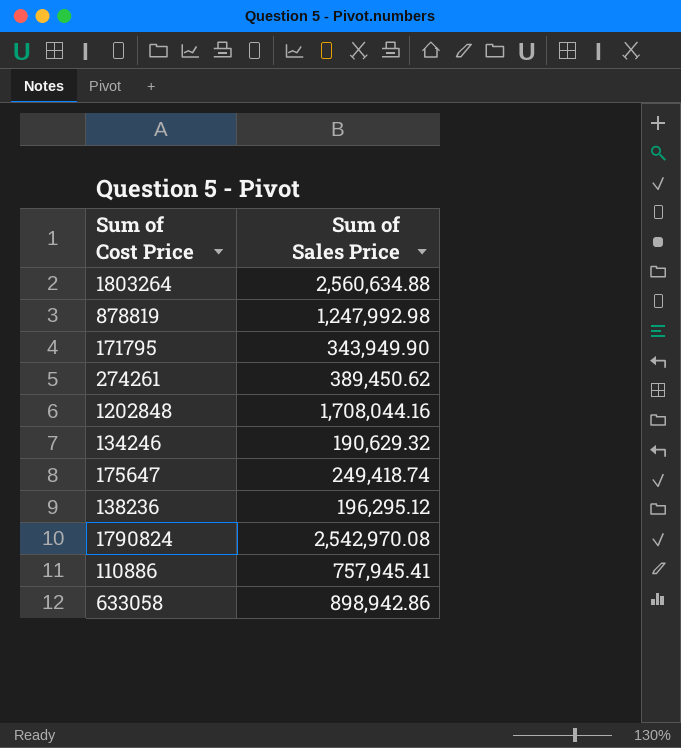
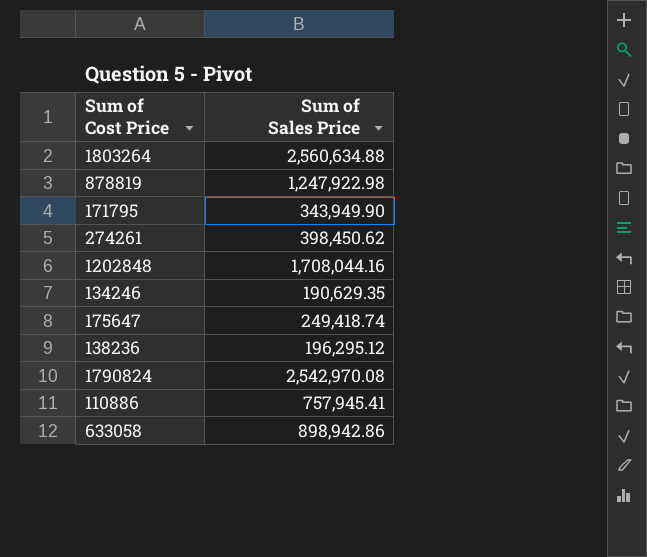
878819 | Sum of Sales Price: 1,247,992.98 -> 1,247,922.98
274261 | Sum of Sales Price: 389,450.62 -> 398,450.62
134246 | Sum of Sales Price: 190,629.32 -> 190,629.35

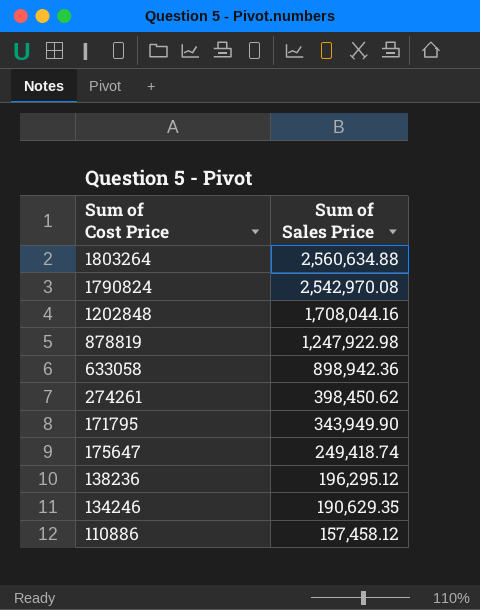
row order: none -> Sum of Sales Price descending
633058 | Sum of Sales Price: 898,942.86 -> 898,942.36
110886 | Sum of Sales Price: 757,945.41 -> 157,458.12

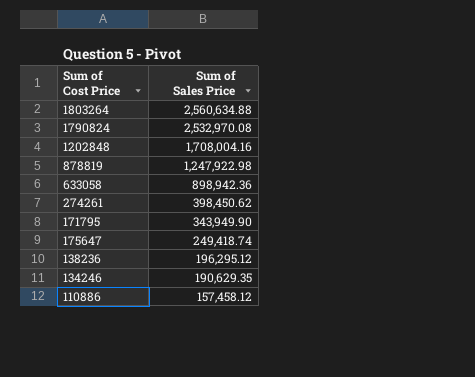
1790824 | Sum of Sales Price: 2,542,970.08 -> 2,532,970.08
1202848 | Sum of Sales Price: 1,708,044.16 -> 1,708,004.16

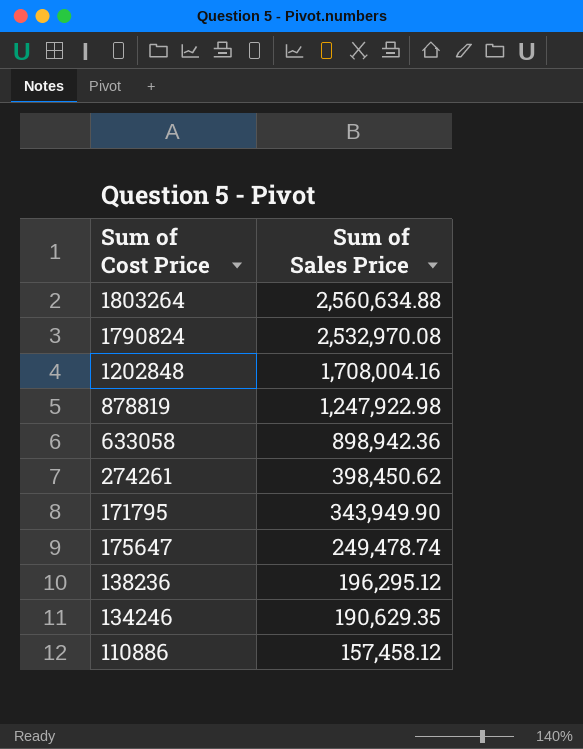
175647 | Sum of Sales Price: 249,418.74 -> 249,478.74

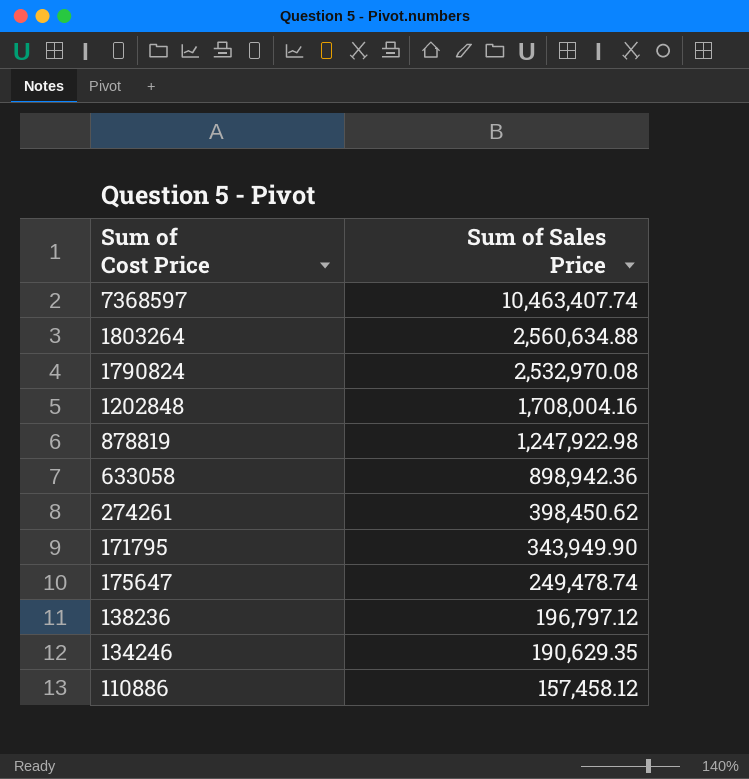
row 7368597: none -> 10,463,407.74
138236 | Sum of Sales Price: 196,295.12 -> 196,797.12

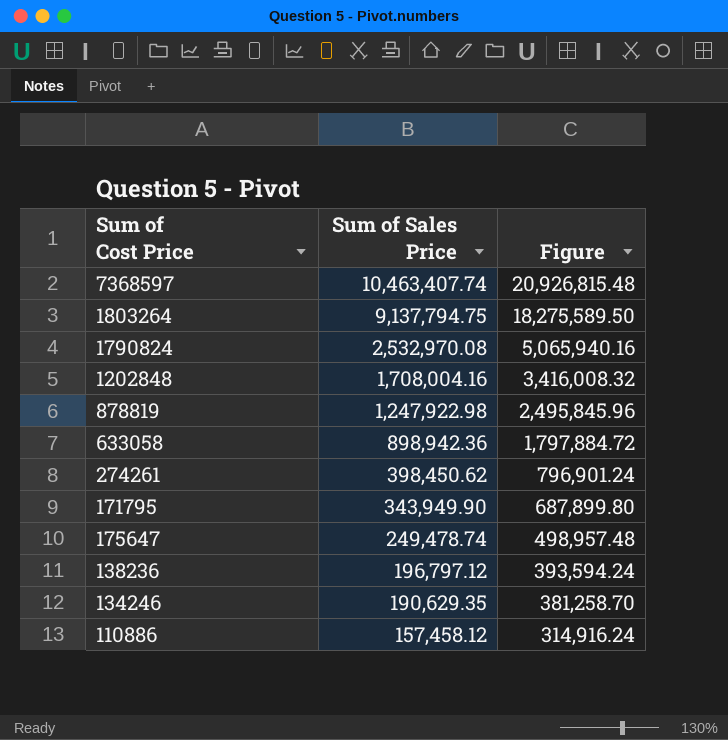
column Figure | formula: none -> [Sum of Sales Price] * 2
1803264 | Sum of Sales Price: 2,560,634.88 -> 9,137,794.75

